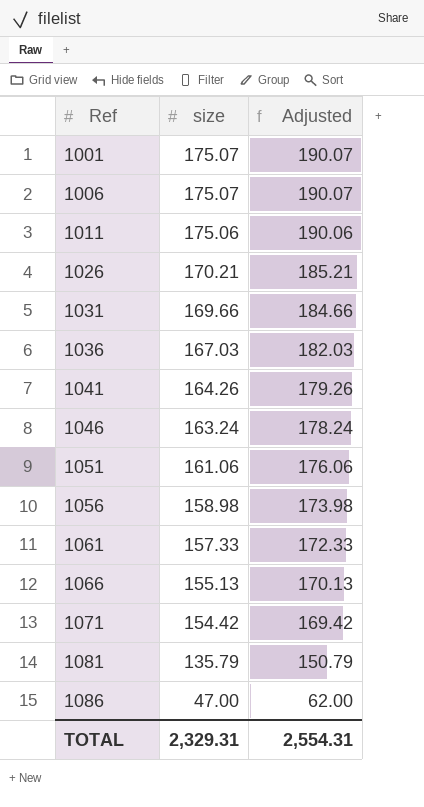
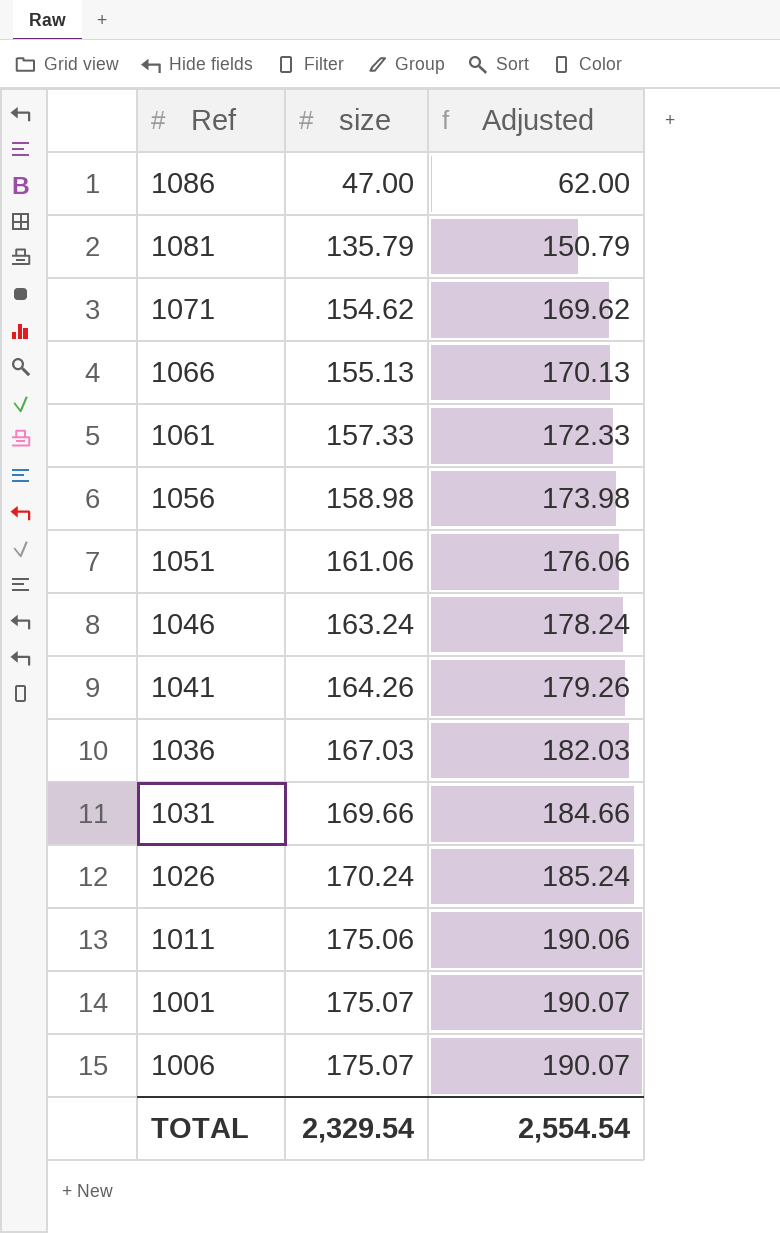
row order: Ref ascending -> size ascending
1071 | size: 154.42 -> 154.62
1071 | Adjusted: 169.42 -> 169.62
1026 | size: 170.21 -> 170.24
1026 | Adjusted: 185.21 -> 185.24
TOTAL | size: 2,329.31 -> 2,329.54
TOTAL | Adjusted: 2,554.31 -> 2,554.54

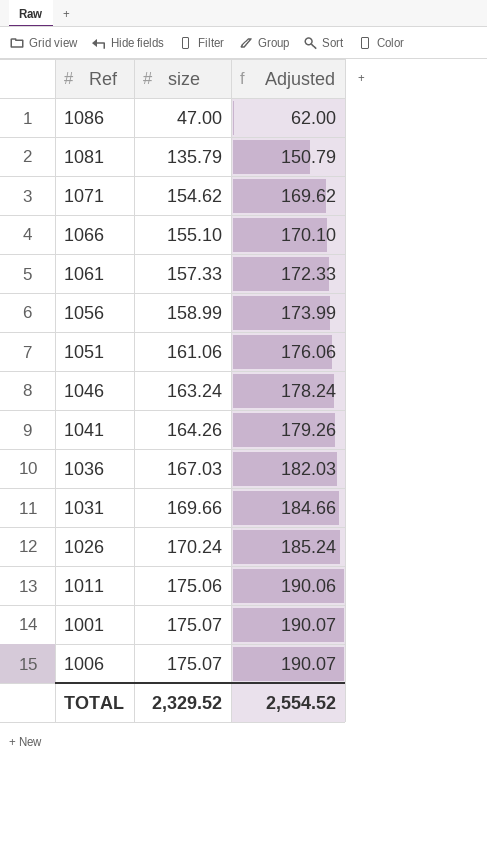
1066 | size: 155.13 -> 155.10
1066 | Adjusted: 170.13 -> 170.10
1056 | size: 158.98 -> 158.99
1056 | Adjusted: 173.98 -> 173.99
TOTAL | size: 2,329.54 -> 2,329.52
TOTAL | Adjusted: 2,554.54 -> 2,554.52

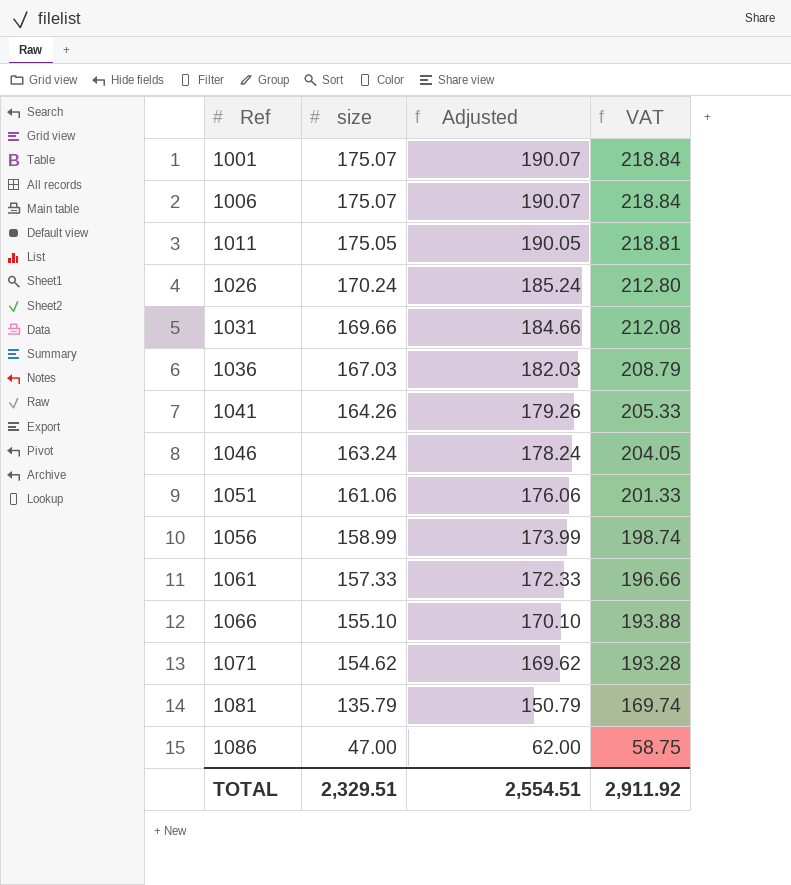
row order: size ascending -> Ref ascending
column VAT | formula: none -> [size] * 1.25
1011 | size: 175.06 -> 175.05
1011 | Adjusted: 190.06 -> 190.05
TOTAL | size: 2,329.52 -> 2,329.51
TOTAL | Adjusted: 2,554.52 -> 2,554.51

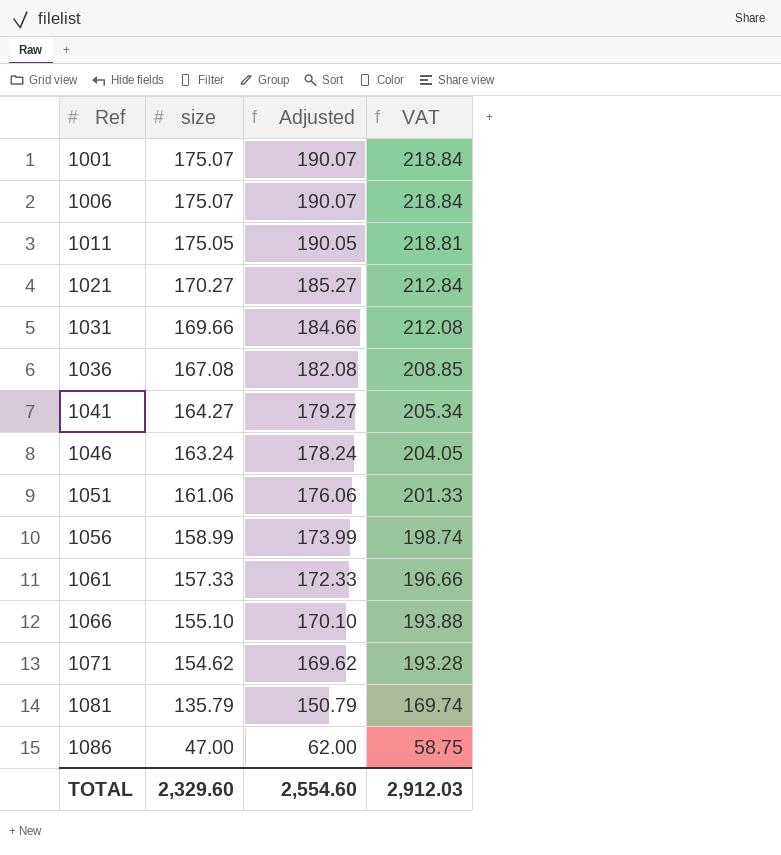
row 1026: 170.24 | 185.24 | 212.80 -> none
row 1021: none -> 170.27 | 185.27 | 212.84
1036 | size: 167.03 -> 167.08
1036 | Adjusted: 182.03 -> 182.08
1036 | VAT: 208.79 -> 208.85
1041 | size: 164.26 -> 164.27
1041 | Adjusted: 179.26 -> 179.27
1041 | VAT: 205.33 -> 205.34
TOTAL | size: 2,329.51 -> 2,329.60
TOTAL | Adjusted: 2,554.51 -> 2,554.60
TOTAL | VAT: 2,911.92 -> 2,912.03

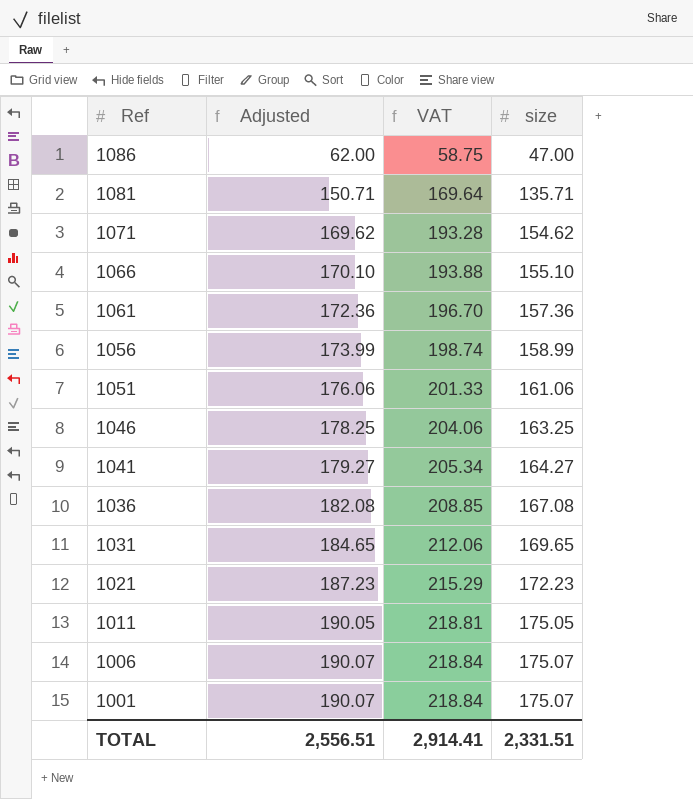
row order: Ref ascending -> Ref descending
column size | position: 2 -> 4
1081 | Adjusted: 150.79 -> 150.71
1081 | VAT: 169.74 -> 169.64
1081 | size: 135.79 -> 135.71
1061 | Adjusted: 172.33 -> 172.36
1061 | VAT: 196.66 -> 196.70
1061 | size: 157.33 -> 157.36
1046 | Adjusted: 178.24 -> 178.25
1046 | VAT: 204.05 -> 204.06
1046 | size: 163.24 -> 163.25
1031 | Adjusted: 184.66 -> 184.65
1031 | VAT: 212.08 -> 212.06
1031 | size: 169.66 -> 169.65
1021 | Adjusted: 185.27 -> 187.23
1021 | VAT: 212.84 -> 215.29
1021 | size: 170.27 -> 172.23
TOTAL | Adjusted: 2,554.60 -> 2,556.51
TOTAL | VAT: 2,912.03 -> 2,914.41
TOTAL | size: 2,329.60 -> 2,331.51

